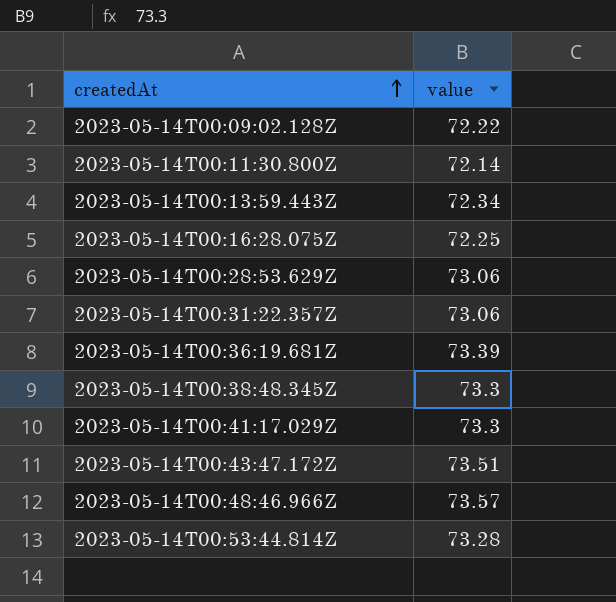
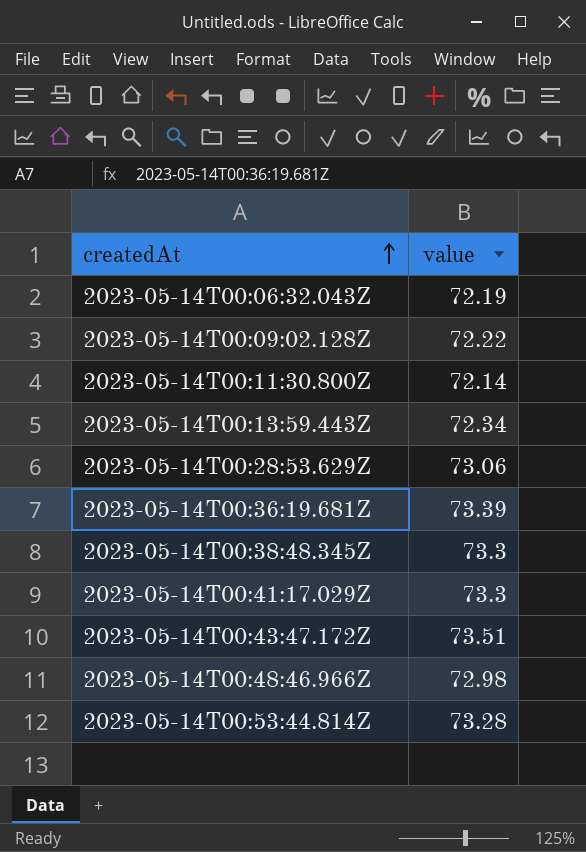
row 2023-05-14T00:16:28.075Z: 72.25 -> none
row 2023-05-14T00:31:22.357Z: 73.06 -> none
row 2023-05-14T00:06:32.043Z: none -> 72.19
2023-05-14T00:48:46.966Z | value: 73.57 -> 72.98

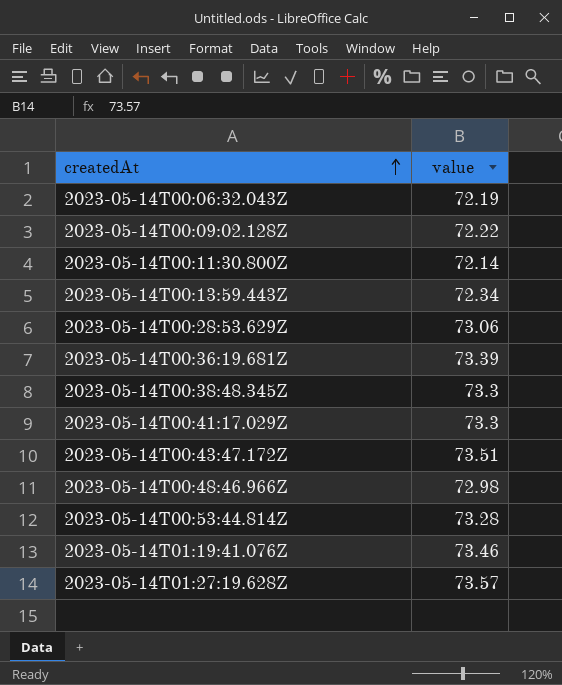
row 2023-05-14T01:19:41.076Z: none -> 73.46
row 2023-05-14T01:27:19.628Z: none -> 73.57

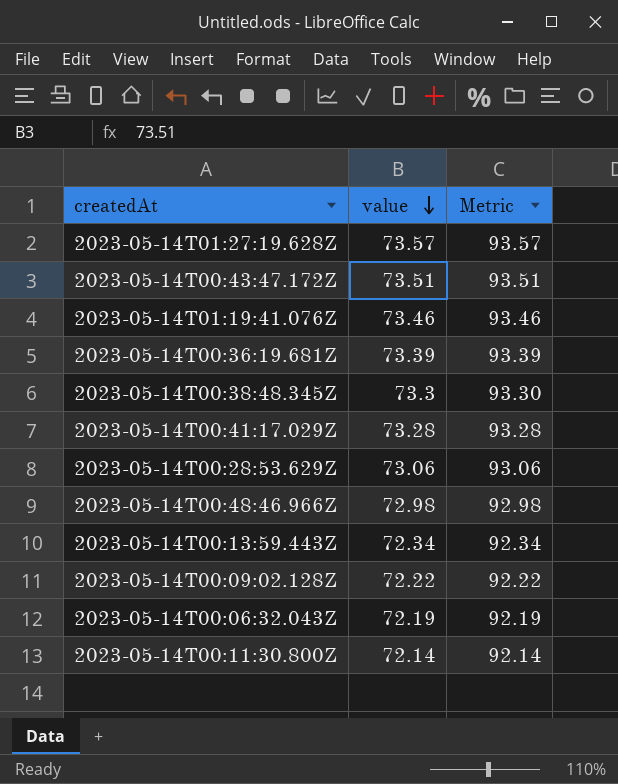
row order: createdAt ascending -> value descending
column Metric | formula: none -> [value] + 20
row 2023-05-14T00:53:44.814Z: 73.28 -> none
2023-05-14T00:41:17.029Z | value: 73.3 -> 73.28

